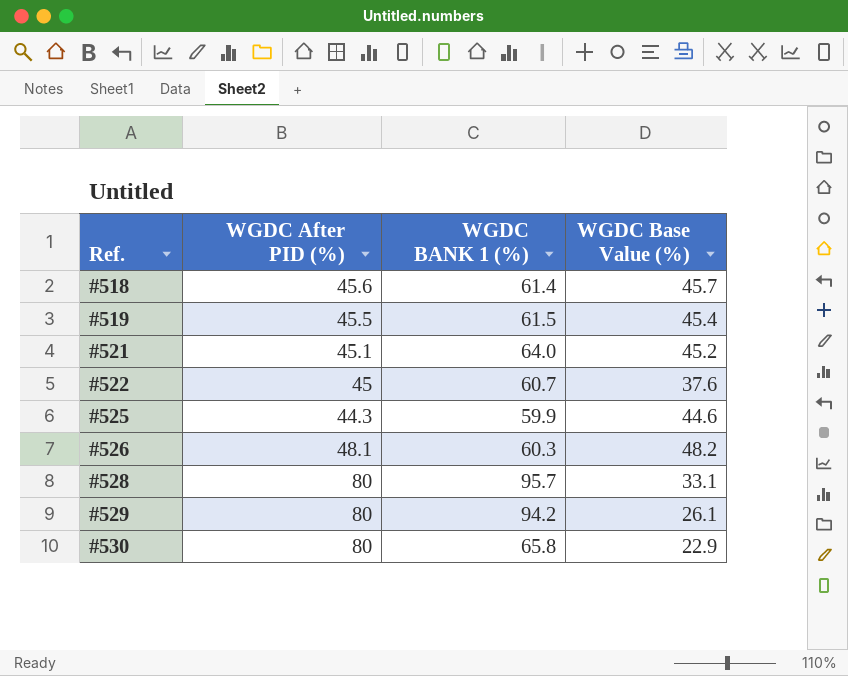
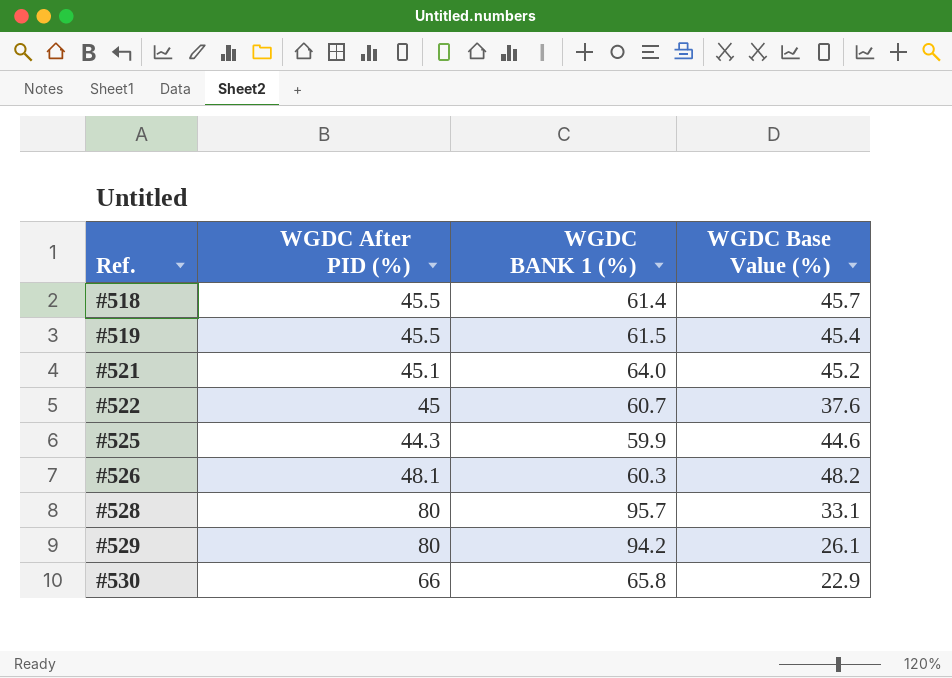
#518 | WGDC After PID (%): 45.6 -> 45.5
#530 | WGDC After PID (%): 80 -> 66

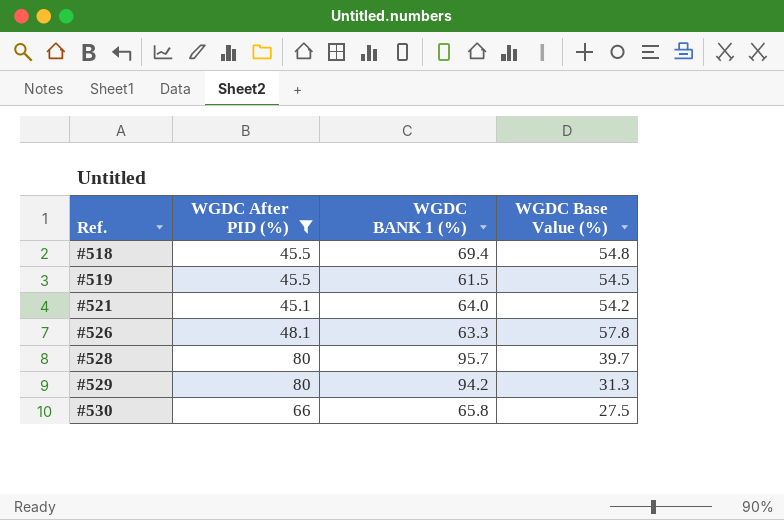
filter: none -> WGDC After PID (%) >= 45.1
#518 | WGDC BANK 1 (%): 61.4 -> 69.4
#518 | WGDC Base Value (%): 45.7 -> 54.8
#519 | WGDC Base Value (%): 45.4 -> 54.5
#521 | WGDC Base Value (%): 45.2 -> 54.2
#526 | WGDC BANK 1 (%): 60.3 -> 63.3
#526 | WGDC Base Value (%): 48.2 -> 57.8
#528 | WGDC Base Value (%): 33.1 -> 39.7
#529 | WGDC Base Value (%): 26.1 -> 31.3
#530 | WGDC Base Value (%): 22.9 -> 27.5

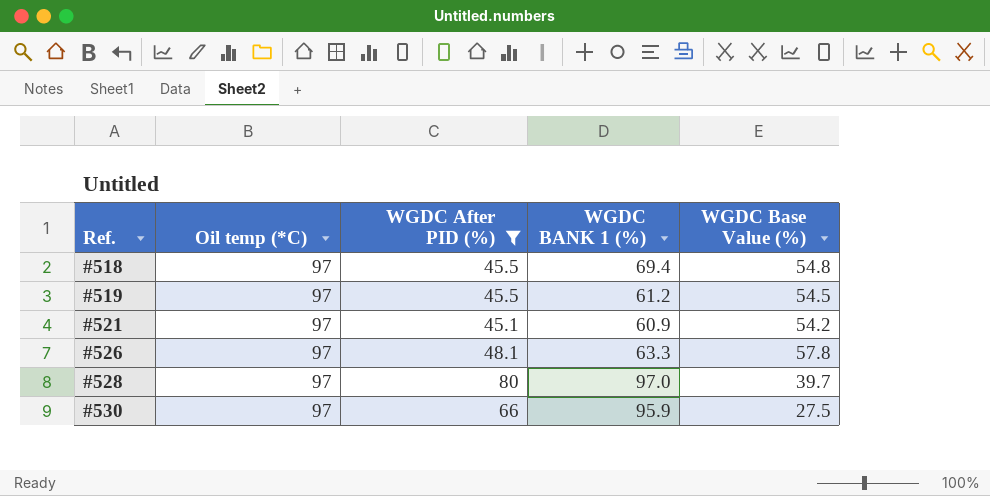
column Oil temp (*C) | position: none -> 2
row #529: 80 | 94.2 | 31.3 -> none
#519 | WGDC BANK 1 (%): 61.5 -> 61.2
#521 | WGDC BANK 1 (%): 64.0 -> 60.9
#528 | WGDC BANK 1 (%): 95.7 -> 97.0
#530 | WGDC BANK 1 (%): 65.8 -> 95.9

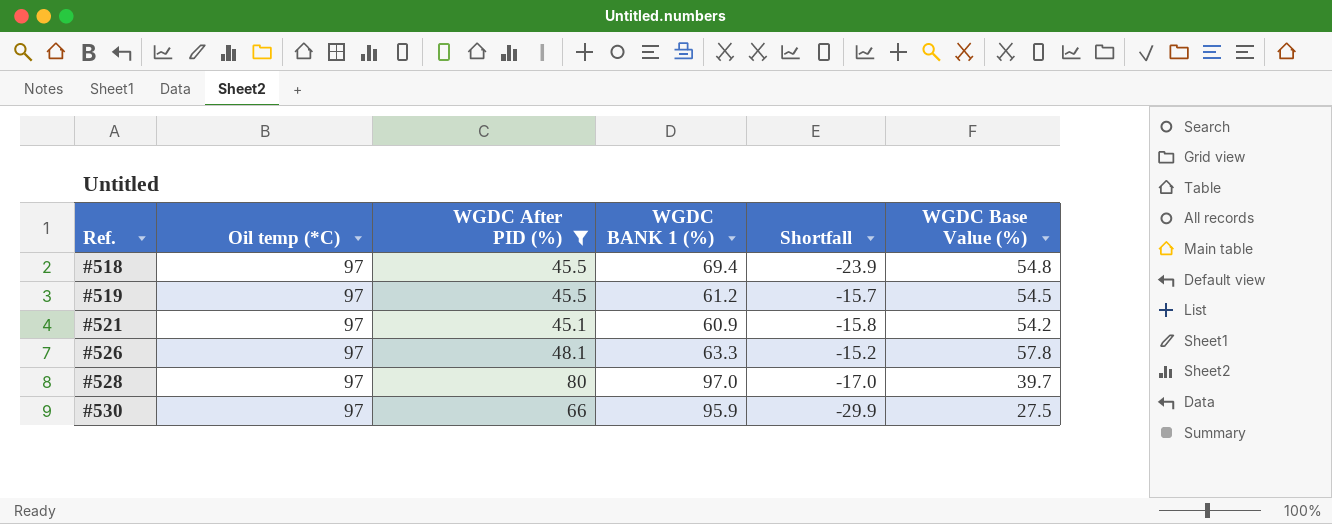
column Shortfall | formula: none -> [WGDC After PID (%)] - [WGDC BANK 1 (%)]

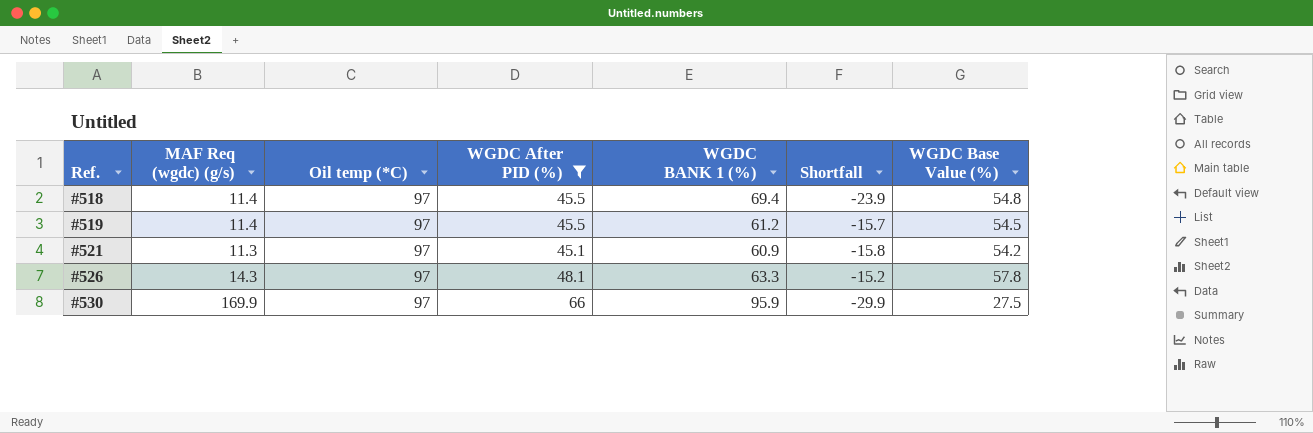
column MAF Req (wgdc) (g/s) | position: none -> 2
row #528: 97 | 80 | 97.0 | -17.0 | 39.7 -> none

